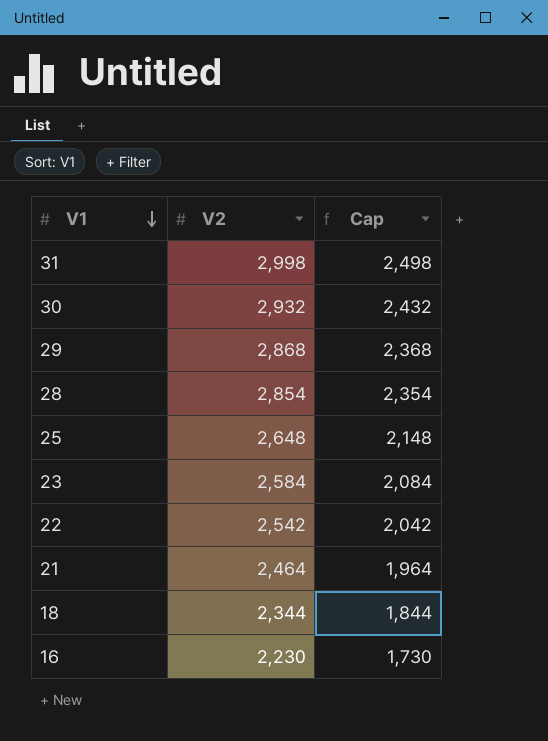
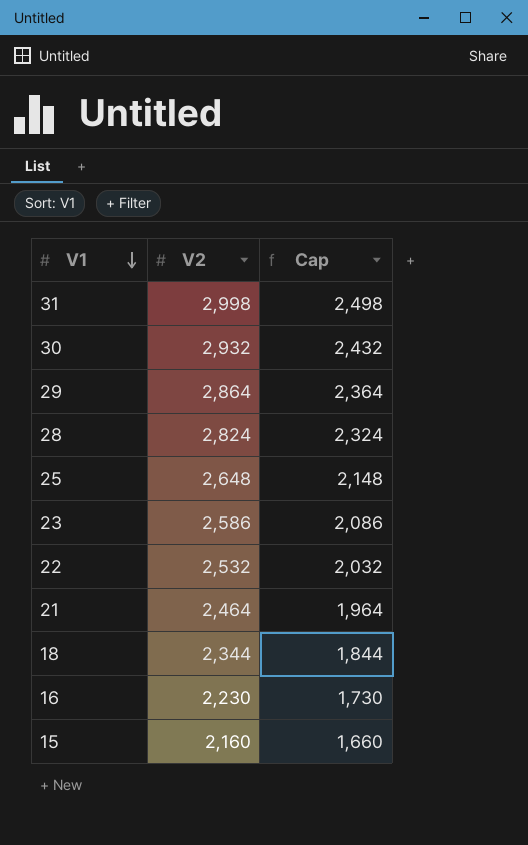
29 | V2: 2,868 -> 2,864
29 | Cap: 2,368 -> 2,364
28 | V2: 2,854 -> 2,824
28 | Cap: 2,354 -> 2,324
23 | V2: 2,584 -> 2,586
23 | Cap: 2,084 -> 2,086
22 | V2: 2,542 -> 2,532
22 | Cap: 2,042 -> 2,032
row 15: none -> 2,160 | 1,660

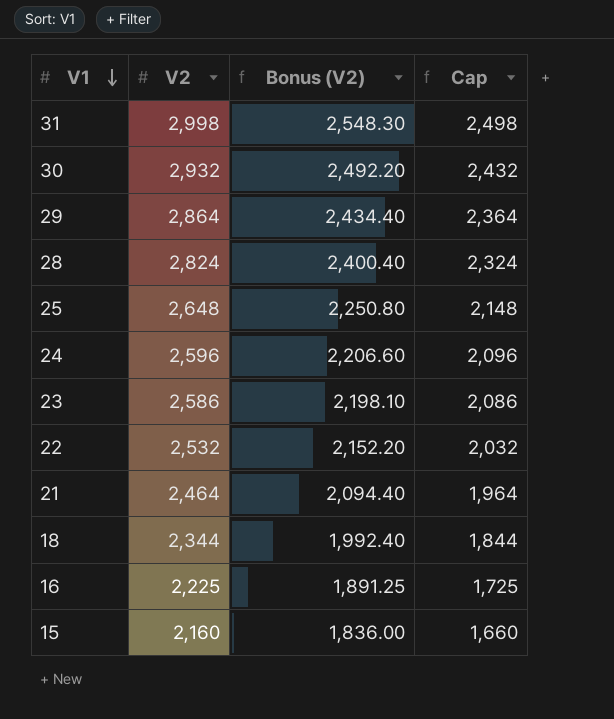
column Bonus (V2) | formula: none -> [V2] * 0.85
row 24: none -> 2,596 | 2,206.60 | 2,096
16 | V2: 2,230 -> 2,225
16 | Cap: 1,730 -> 1,725

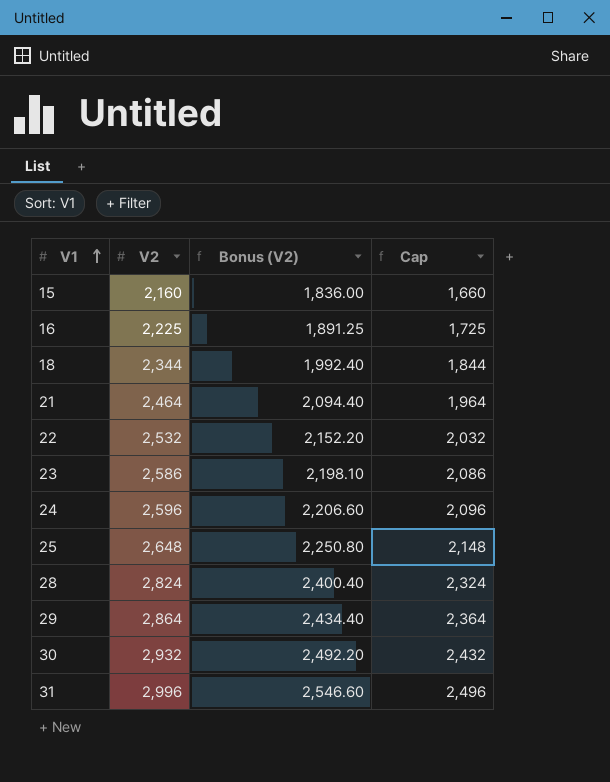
row order: V1 descending -> V1 ascending
31 | V2: 2,998 -> 2,996
31 | Bonus (V2): 2,548.30 -> 2,546.60
31 | Cap: 2,498 -> 2,496

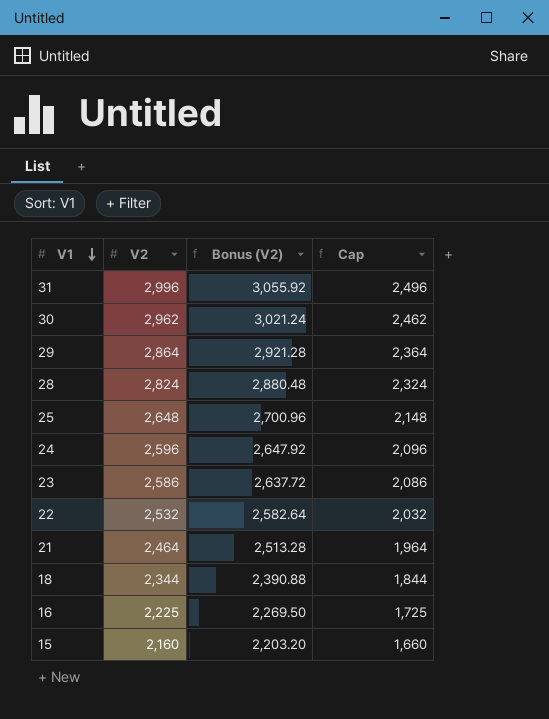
row order: V1 ascending -> V1 descending
column Bonus (V2) | formula: [V2] * 0.85 -> [V2] * 1.02
30 | V2: 2,932 -> 2,962
30 | Cap: 2,432 -> 2,462

